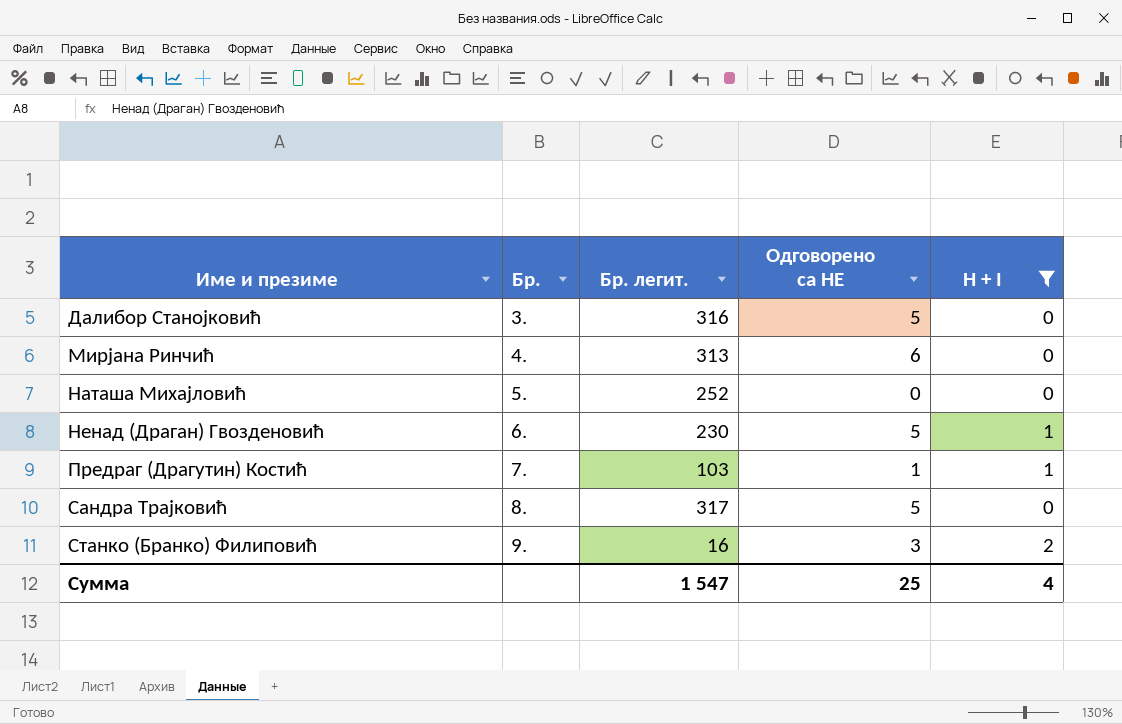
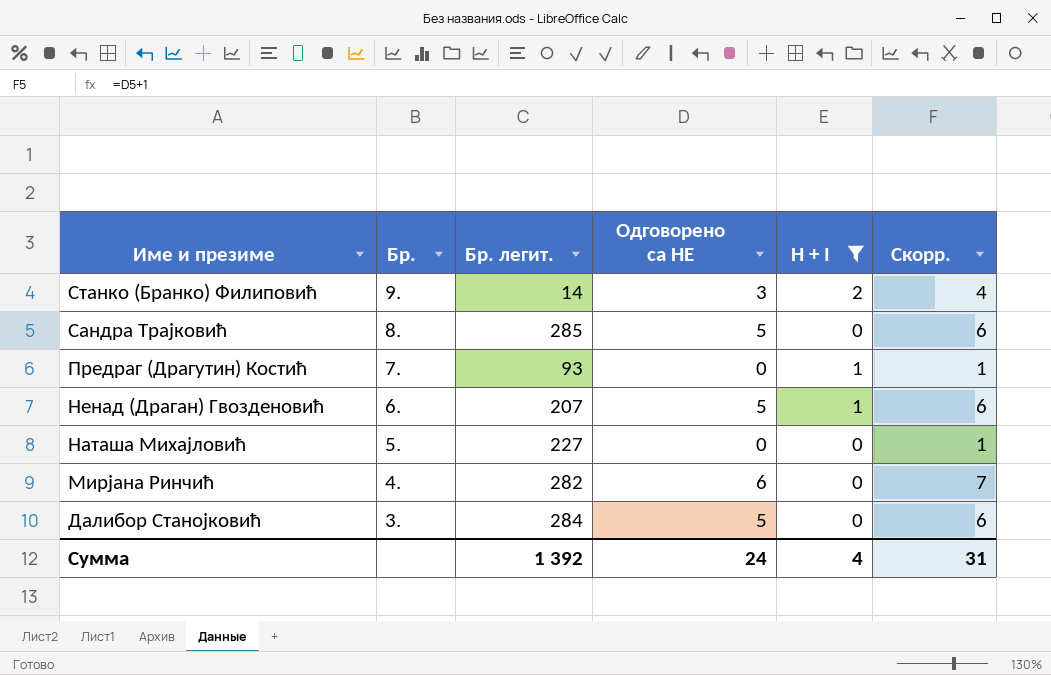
row order: Име и презиме ascending -> Име и презиме descending
column Скорр. | formula: none -> [Одговорено са НЕ] + 1
Станко (Бранко) Филиповић | Бр. легит.: 16 -> 14
Сандра Трајковић | Бр. легит.: 317 -> 285
Предраг (Драгутин) Костић | Бр. легит.: 103 -> 93
Предраг (Драгутин) Костић | Одговорено са НЕ: 1 -> 0
Ненад (Драган) Гвозденовић | Бр. легит.: 230 -> 207
Наташа Михајловић | Бр. легит.: 252 -> 227
Мирјана Ринчић | Бр. легит.: 313 -> 282
Далибор Станојковић | Бр. легит.: 316 -> 284
Сумма | Бр. легит.: 1 547 -> 1 392
Сумма | Одговорено са НЕ: 25 -> 24

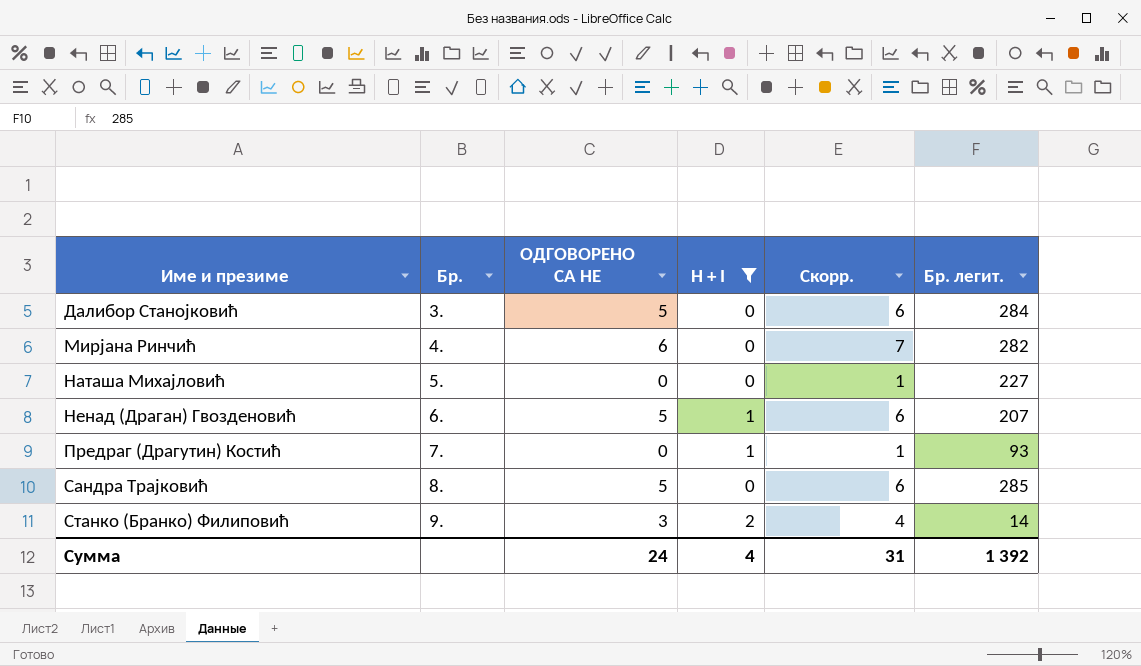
row order: Име и презиме descending -> Име и презиме ascending
column name: Одговорено са НЕ -> ОДГОВОРЕНО СА НЕ
column Бр. легит. | position: 3 -> 6

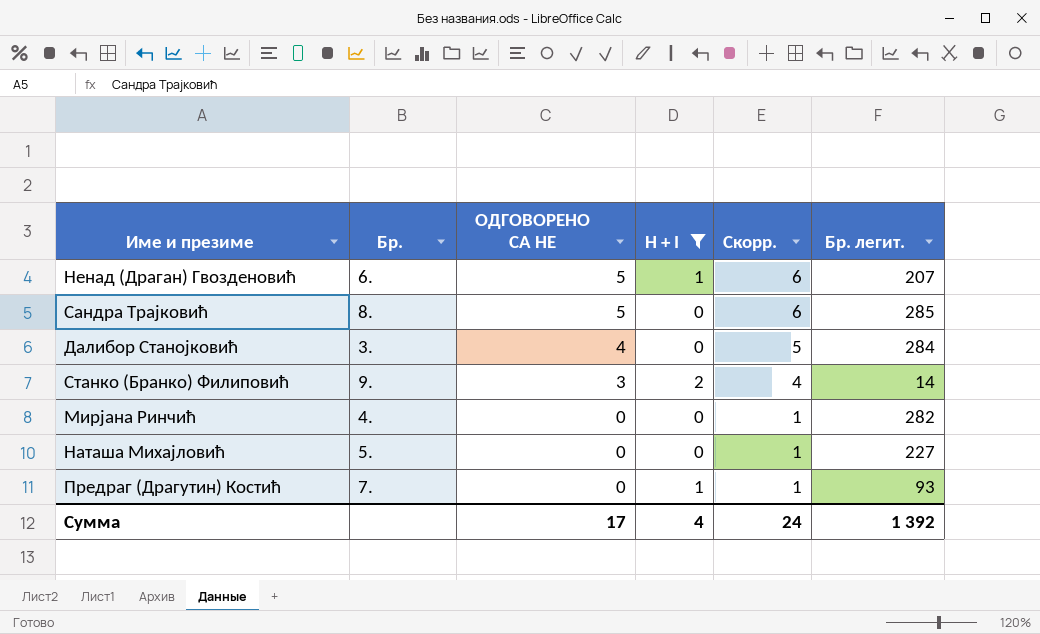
row order: Име и презиме ascending -> ОДГОВОРЕНО СА НЕ descending
Далибор Станојковић | ОДГОВОРЕНО СА НЕ: 5 -> 4
Далибор Станојковић | Скорр.: 6 -> 5
Мирјана Ринчић | ОДГОВОРЕНО СА НЕ: 6 -> 0
Мирјана Ринчић | Скорр.: 7 -> 1
Сумма | ОДГОВОРЕНО СА НЕ: 24 -> 17
Сумма | Скорр.: 31 -> 24

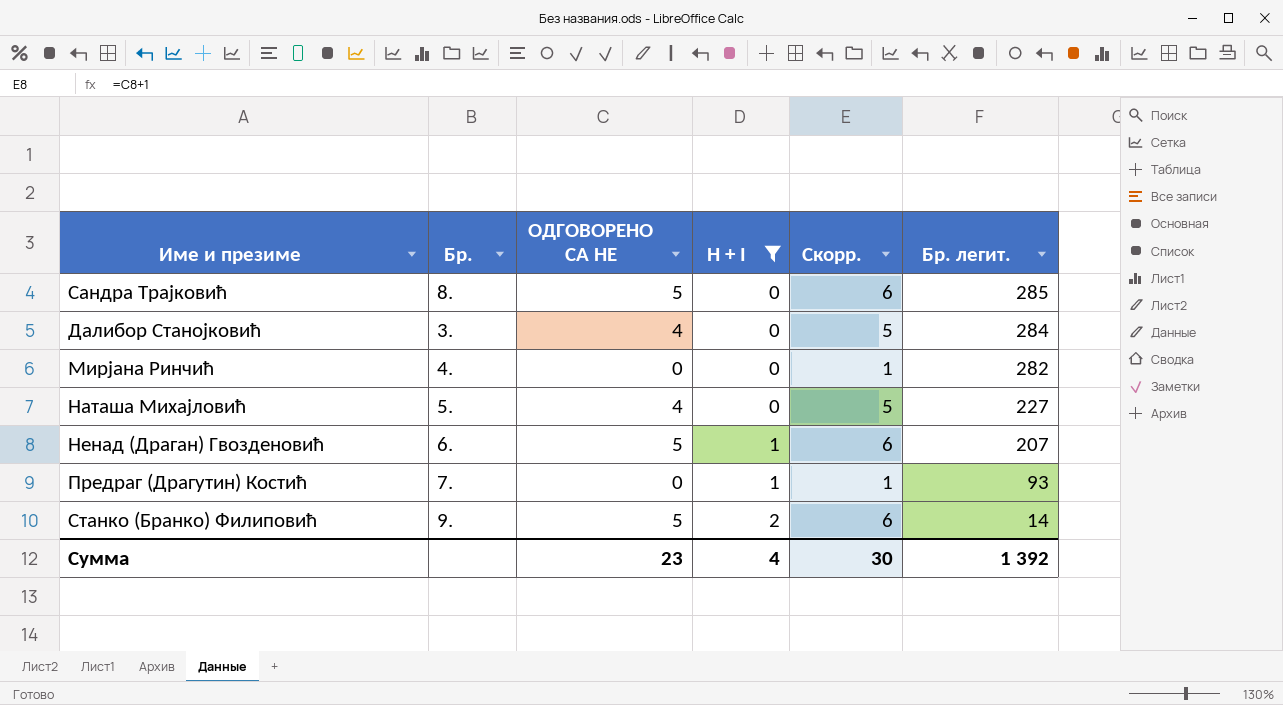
row order: ОДГОВОРЕНО СА НЕ descending -> H + I ascending
Наташа Михајловић | ОДГОВОРЕНО СА НЕ: 0 -> 4
Наташа Михајловић | Скорр.: 1 -> 5
Станко (Бранко) Филиповић | ОДГОВОРЕНО СА НЕ: 3 -> 5
Станко (Бранко) Филиповић | Скорр.: 4 -> 6
Сумма | ОДГОВОРЕНО СА НЕ: 17 -> 23
Сумма | Скорр.: 24 -> 30

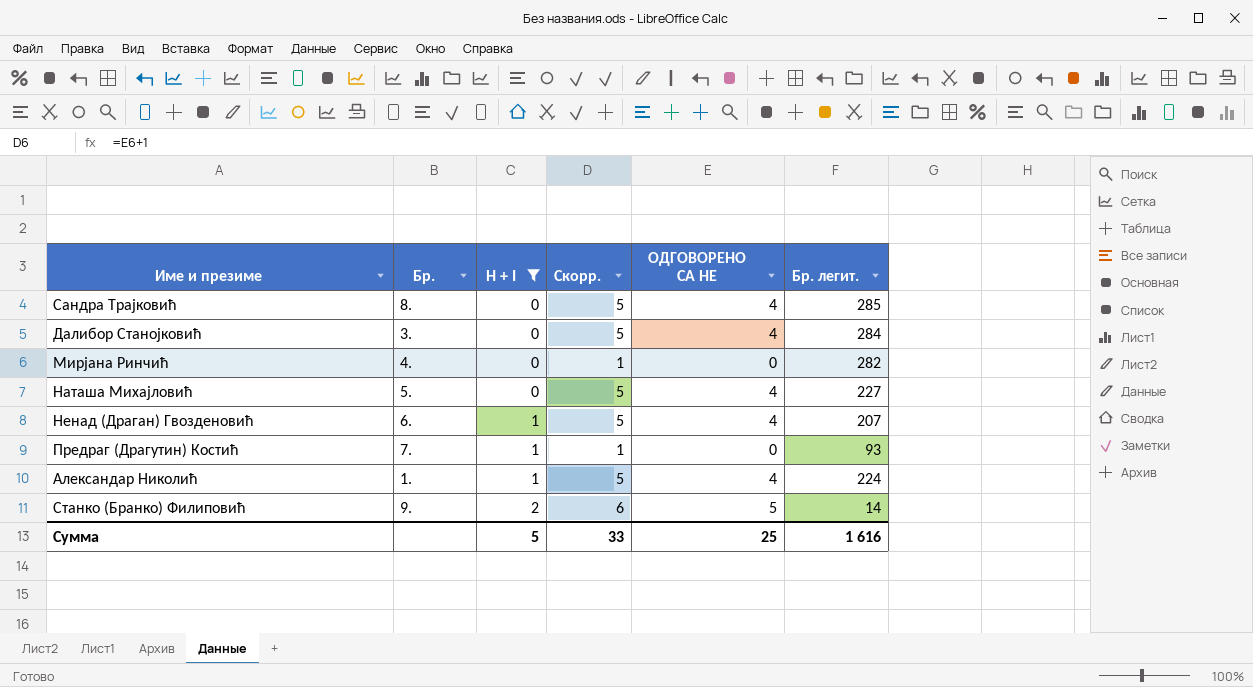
column ОДГОВОРЕНО СА НЕ | position: 3 -> 5
Сандра Трајковић | Скорр.: 6 -> 5
Сандра Трајковић | ОДГОВОРЕНО СА НЕ: 5 -> 4
Ненад (Драган) Гвозденовић | Скорр.: 6 -> 5
Ненад (Драган) Гвозденовић | ОДГОВОРЕНО СА НЕ: 5 -> 4
row Александар Николић: none -> 1. | 1 | 5 | 4 | 224
Сумма | H + I: 4 -> 5
Сумма | Скорр.: 30 -> 33
Сумма | ОДГОВОРЕНО СА НЕ: 23 -> 25
Сумма | Бр. легит.: 1 392 -> 1 616

